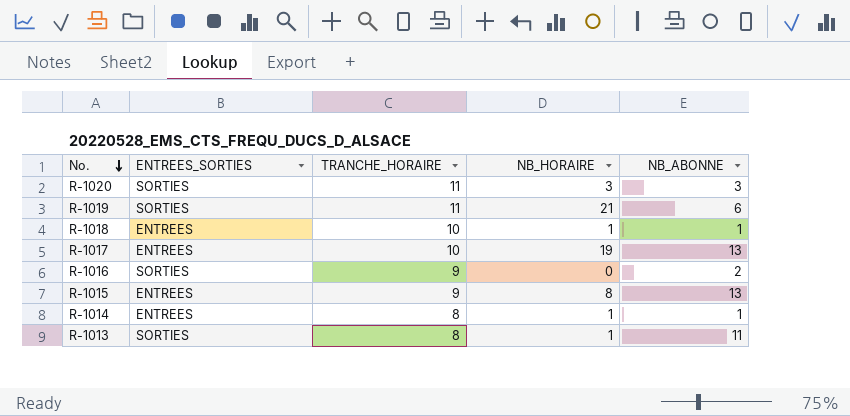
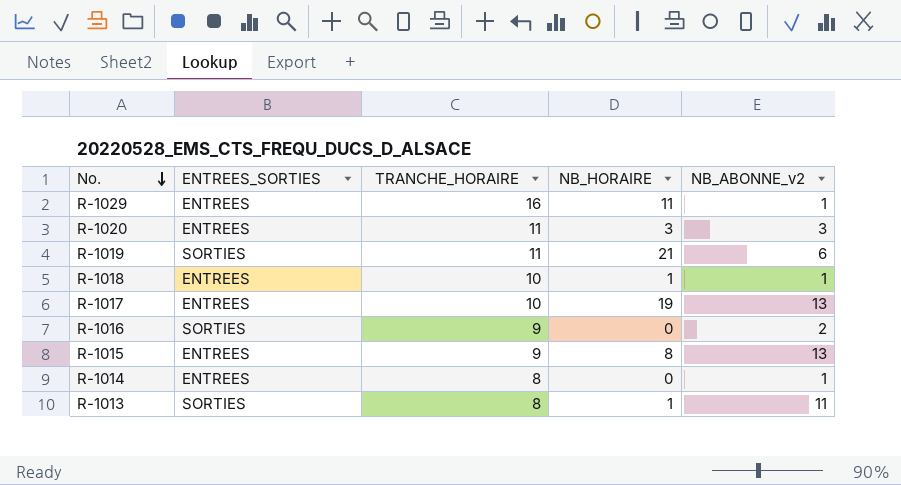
column name: NB_ABONNE -> NB_ABONNE_v2
row R-1029: none -> ENTREES | 16 | 11 | 1
R-1020 | ENTREES_SORTIES: SORTIES -> ENTREES
R-1014 | NB_HORAIRE: 1 -> 0

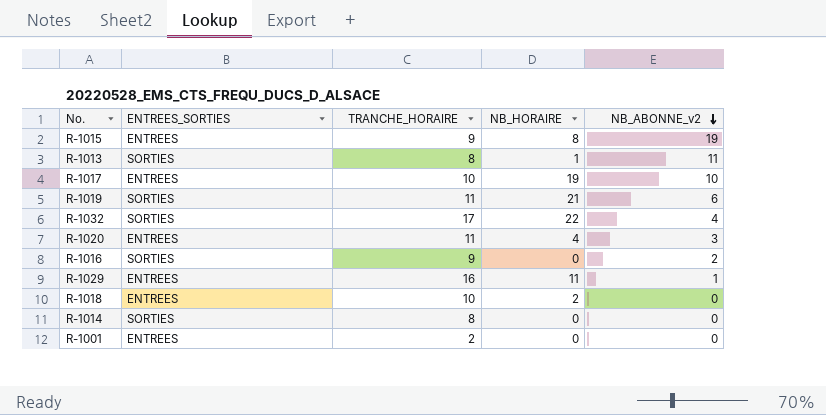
row order: No. descending -> NB_ABONNE_v2 descending
R-1015 | NB_ABONNE_v2: 13 -> 19
R-1017 | NB_ABONNE_v2: 13 -> 10
row R-1032: none -> SORTIES | 17 | 22 | 4
R-1020 | NB_HORAIRE: 3 -> 4
R-1018 | NB_HORAIRE: 1 -> 2
R-1018 | NB_ABONNE_v2: 1 -> 0
R-1014 | ENTREES_SORTIES: ENTREES -> SORTIES
R-1014 | NB_ABONNE_v2: 1 -> 0
row R-1001: none -> ENTREES | 2 | 0 | 0

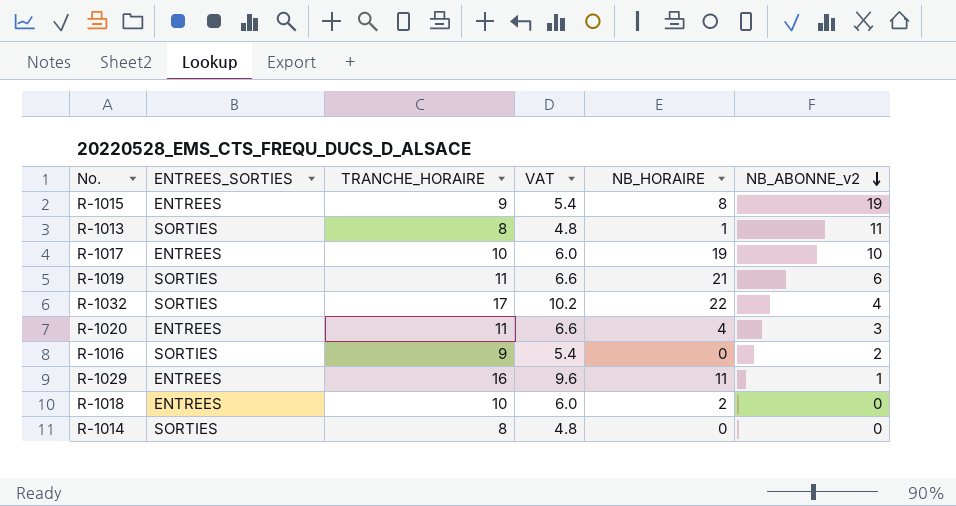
column VAT | formula: none -> [TRANCHE_HORAIRE] * 0.6
row R-1001: ENTREES | 2 | 0 | 0 -> none

